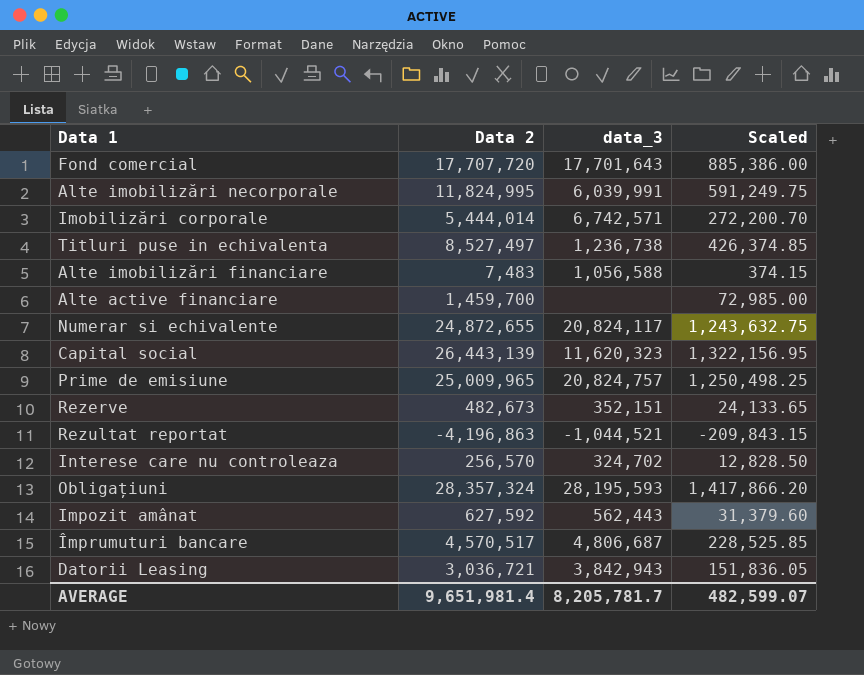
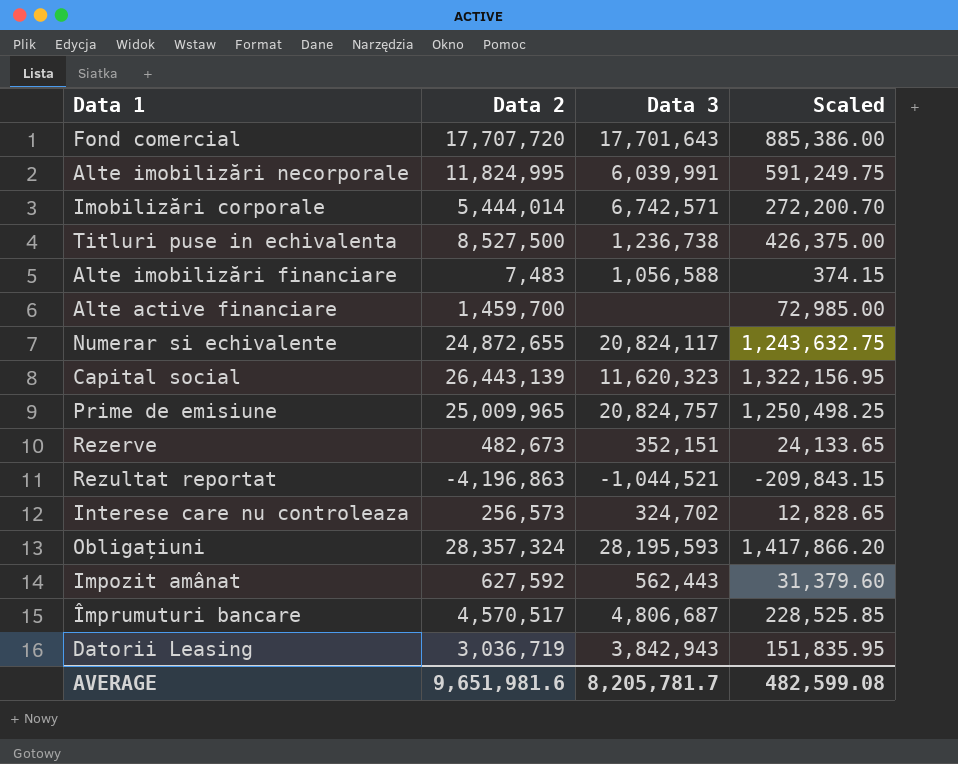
column name: data_3 -> Data 3
Titluri puse in echivalenta | Data 2: 8,527,497 -> 8,527,500
Titluri puse in echivalenta | Scaled: 426,374.85 -> 426,375.00
Interese care nu controleaza | Data 2: 256,570 -> 256,573
Interese care nu controleaza | Scaled: 12,828.50 -> 12,828.65
Datorii Leasing | Data 2: 3,036,721 -> 3,036,719
Datorii Leasing | Scaled: 151,836.05 -> 151,835.95
AVERAGE | Data 2: 9,651,981.4 -> 9,651,981.6
AVERAGE | Scaled: 482,599.07 -> 482,599.08

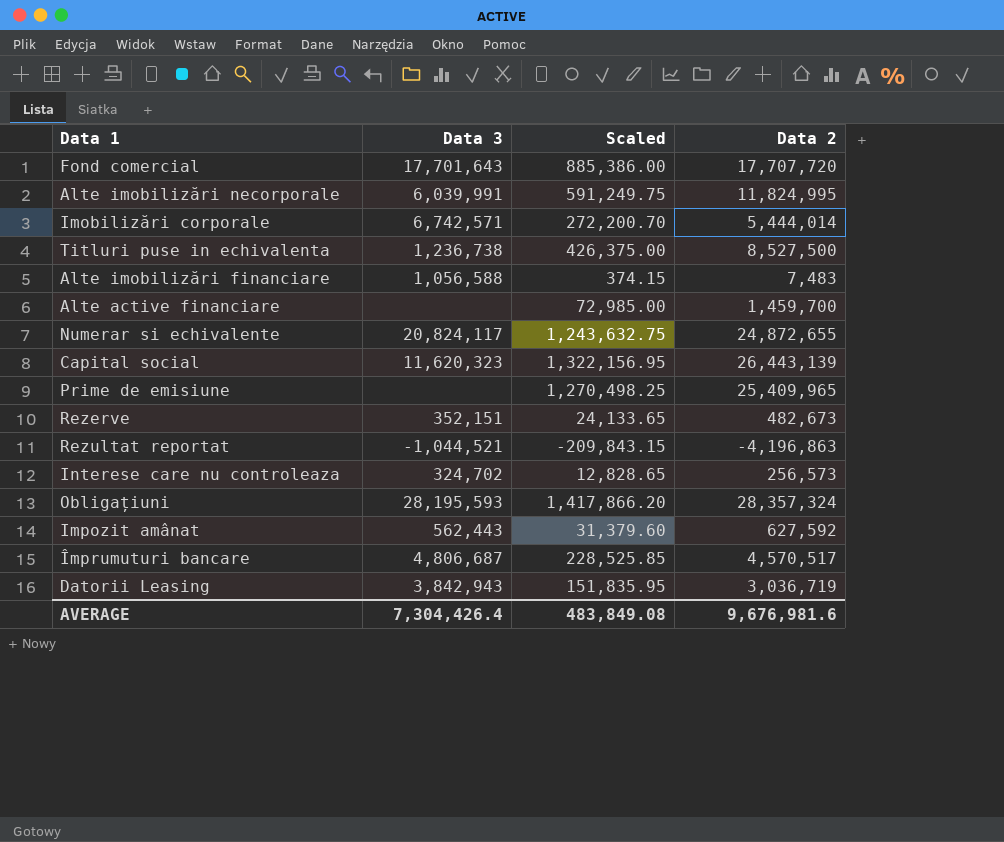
column Data 2 | position: 2 -> 4
Prime de emisiune | Data 3: 20,824,757 -> none
Prime de emisiune | Scaled: 1,250,498.25 -> 1,270,498.25
Prime de emisiune | Data 2: 25,009,965 -> 25,409,965
AVERAGE | Data 3: 8,205,781.7 -> 7,304,426.4
AVERAGE | Scaled: 482,599.08 -> 483,849.08
AVERAGE | Data 2: 9,651,981.6 -> 9,676,981.6

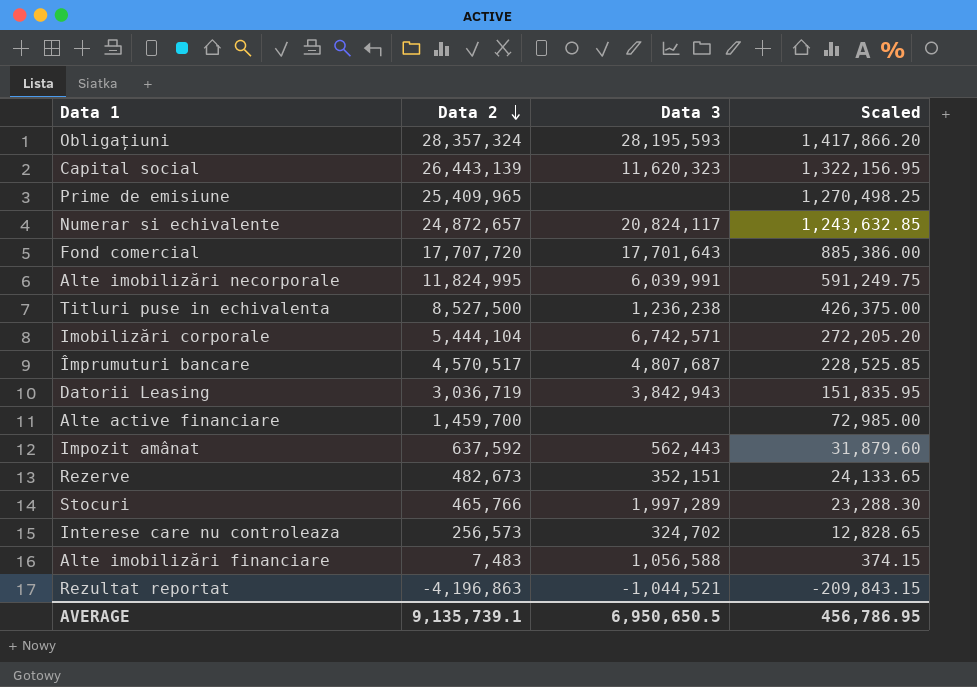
row order: none -> Data 2 descending
column Data 2 | position: 4 -> 2
Numerar si echivalente | Data 2: 24,872,655 -> 24,872,657
Numerar si echivalente | Scaled: 1,243,632.75 -> 1,243,632.85
Titluri puse in echivalenta | Data 3: 1,236,738 -> 1,236,238
Imobilizări corporale | Data 2: 5,444,014 -> 5,444,104
Imobilizări corporale | Scaled: 272,200.70 -> 272,205.20
Împrumuturi bancare | Data 3: 4,806,687 -> 4,807,687
Impozit amânat | Data 2: 627,592 -> 637,592
Impozit amânat | Scaled: 31,379.60 -> 31,879.60
row Stocuri: none -> 465,766 | 1,997,289 | 23,288.30
AVERAGE | Data 2: 9,676,981.6 -> 9,135,739.1
AVERAGE | Data 3: 7,304,426.4 -> 6,950,650.5
AVERAGE | Scaled: 483,849.08 -> 456,786.95

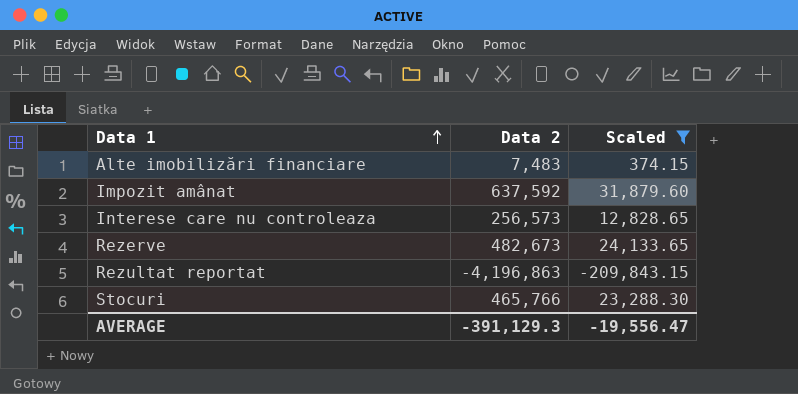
filter: none -> Scaled <= 31,879.60
row order: Data 2 descending -> Data 1 ascending
column Data 3 | position: 3 -> none
AVERAGE | Data 2: 9,135,739.1 -> -391,129.3
AVERAGE | Scaled: 456,786.95 -> -19,556.47

